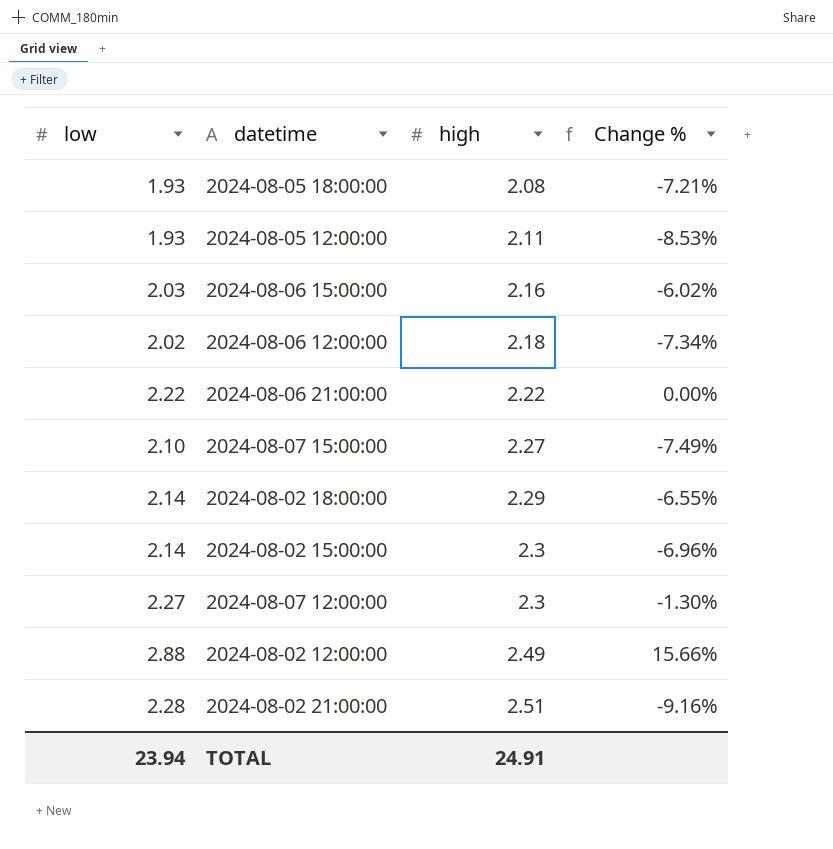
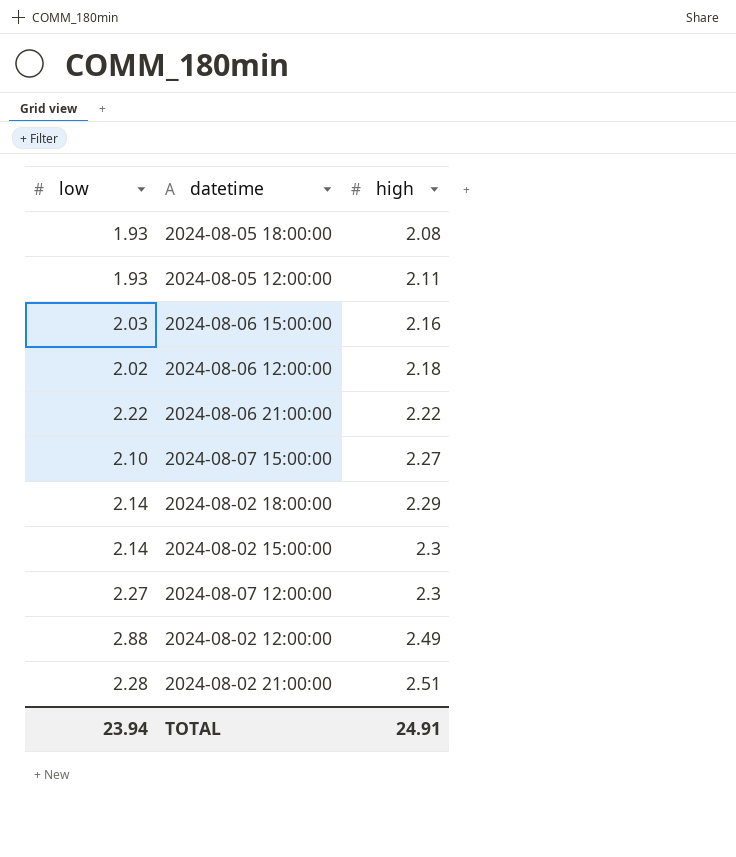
column Change % | formula: ([low] - [high]) / [high] -> none

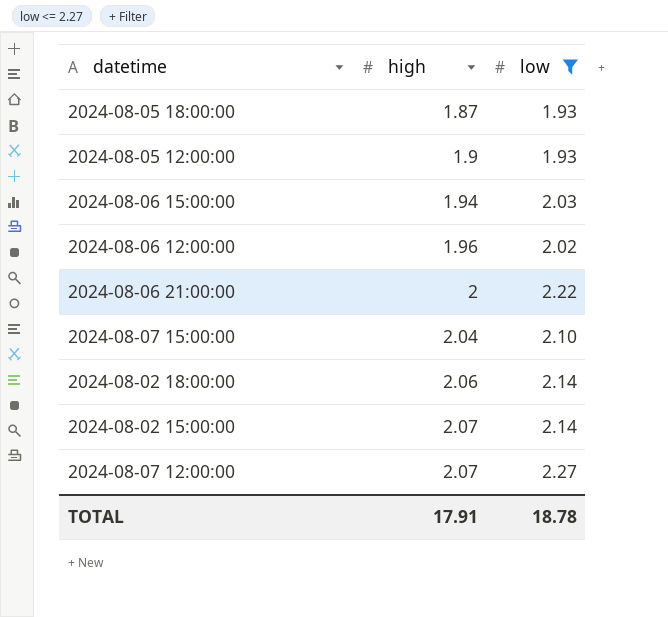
filter: none -> low <= 2.27
column low | position: 1 -> 3
2024-08-05 18:00:00 | high: 2.08 -> 1.87
2024-08-05 12:00:00 | high: 2.11 -> 1.9
2024-08-06 15:00:00 | high: 2.16 -> 1.94
2024-08-06 12:00:00 | high: 2.18 -> 1.96
2024-08-06 21:00:00 | high: 2.22 -> 2
2024-08-07 15:00:00 | high: 2.27 -> 2.04
2024-08-02 18:00:00 | high: 2.29 -> 2.06
2024-08-02 15:00:00 | high: 2.3 -> 2.07
2024-08-07 12:00:00 | high: 2.3 -> 2.07
TOTAL | high: 24.91 -> 17.91
TOTAL | low: 23.94 -> 18.78

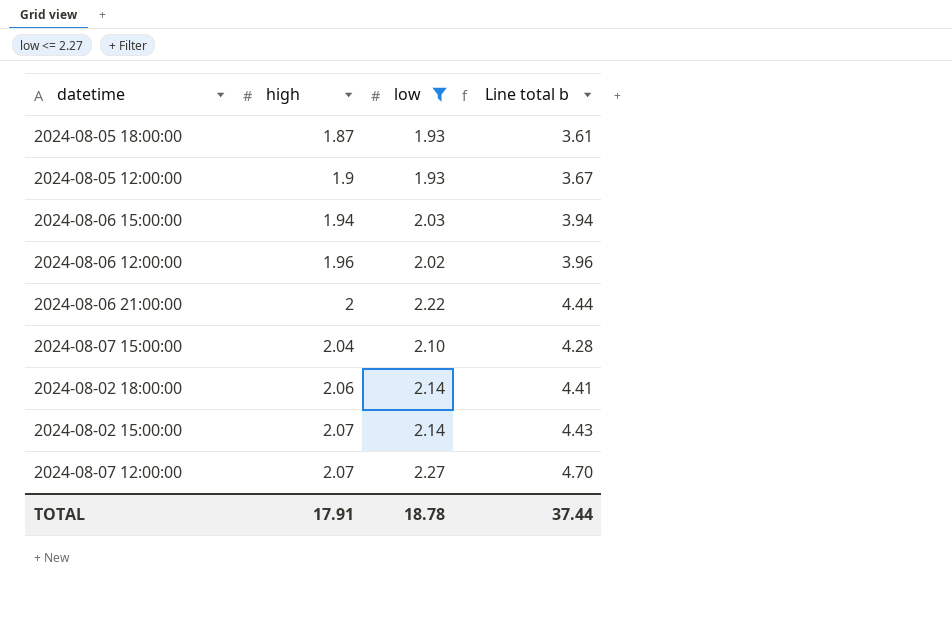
column Line total b | formula: none -> [high] * [low]

